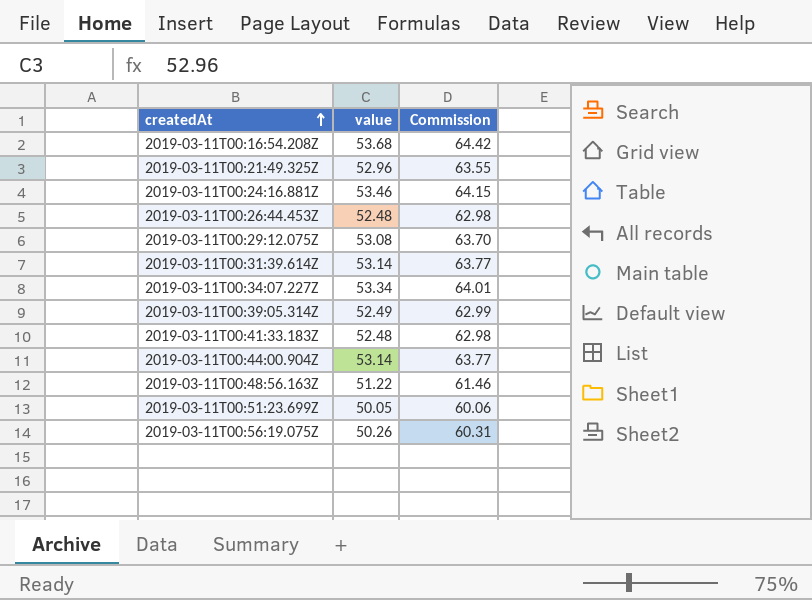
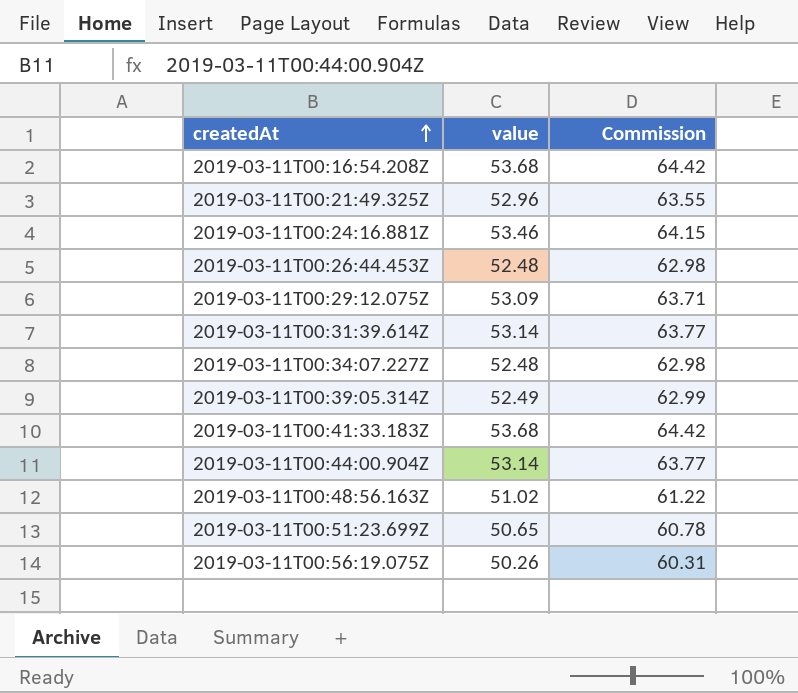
2019-03-11T00:29:12.075Z | value: 53.08 -> 53.09
2019-03-11T00:29:12.075Z | Commission: 63.70 -> 63.71
2019-03-11T00:34:07.227Z | value: 53.34 -> 52.48
2019-03-11T00:34:07.227Z | Commission: 64.01 -> 62.98
2019-03-11T00:41:33.183Z | value: 52.48 -> 53.68
2019-03-11T00:41:33.183Z | Commission: 62.98 -> 64.42
2019-03-11T00:48:56.163Z | value: 51.22 -> 51.02
2019-03-11T00:48:56.163Z | Commission: 61.46 -> 61.22
2019-03-11T00:51:23.699Z | value: 50.05 -> 50.65
2019-03-11T00:51:23.699Z | Commission: 60.06 -> 60.78

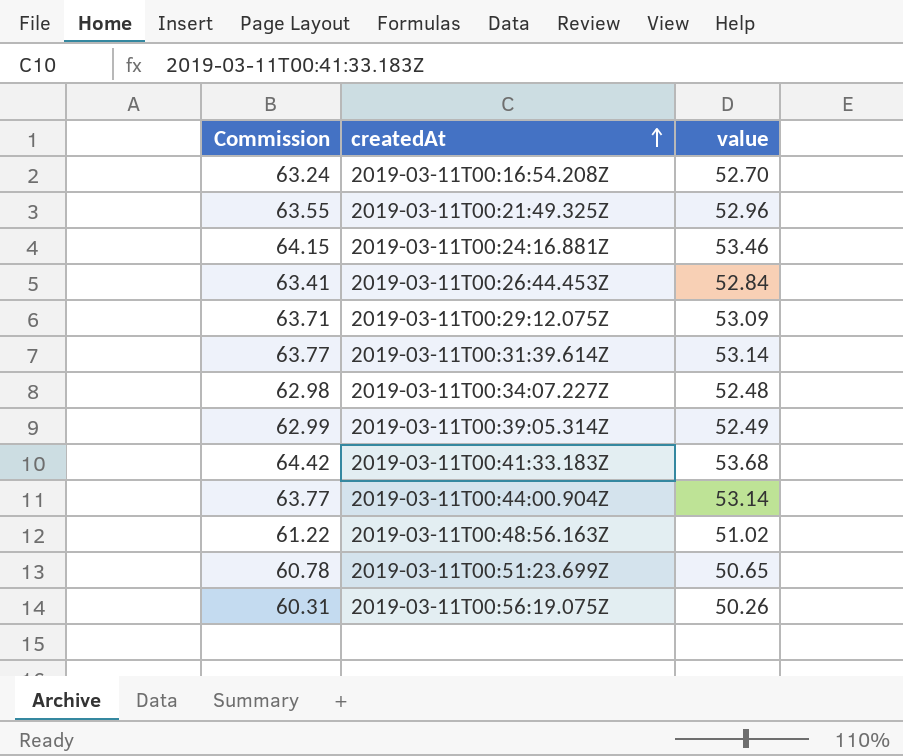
column Commission | position: 3 -> 1
2019-03-11T00:16:54.208Z | Commission: 64.42 -> 63.24
2019-03-11T00:16:54.208Z | value: 53.68 -> 52.70
2019-03-11T00:26:44.453Z | Commission: 62.98 -> 63.41
2019-03-11T00:26:44.453Z | value: 52.48 -> 52.84

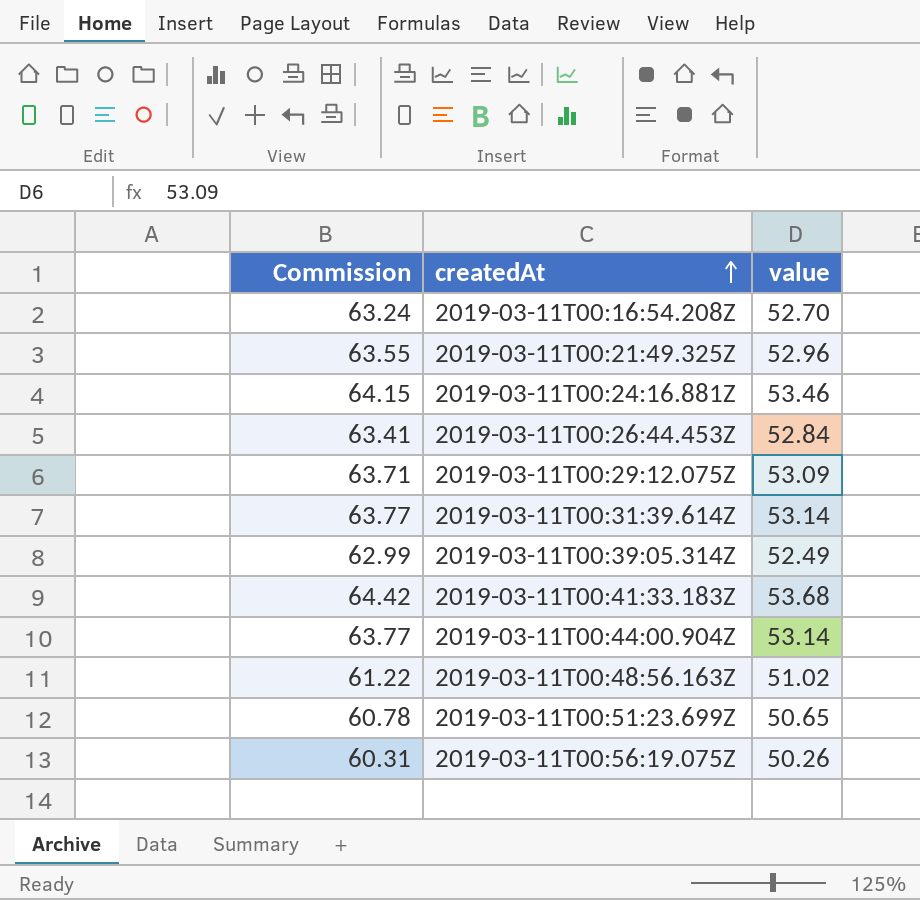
row 2019-03-11T00:34:07.227Z: 62.98 | 52.48 -> none

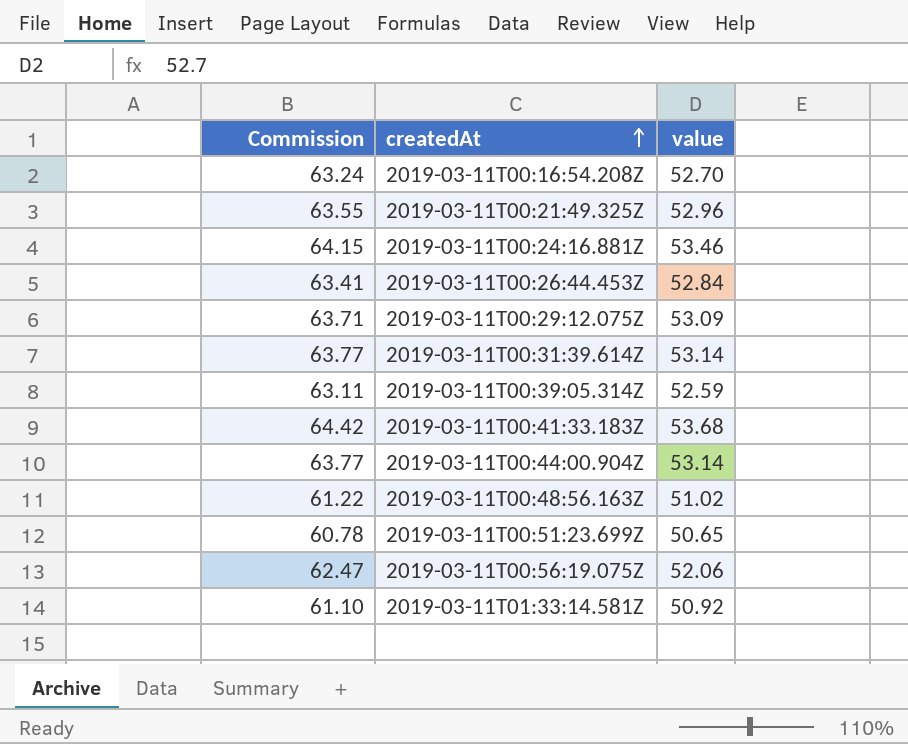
2019-03-11T00:39:05.314Z | Commission: 62.99 -> 63.11
2019-03-11T00:39:05.314Z | value: 52.49 -> 52.59
2019-03-11T00:56:19.075Z | Commission: 60.31 -> 62.47
2019-03-11T00:56:19.075Z | value: 50.26 -> 52.06
row 2019-03-11T01:33:14.581Z: none -> 61.10 | 50.92

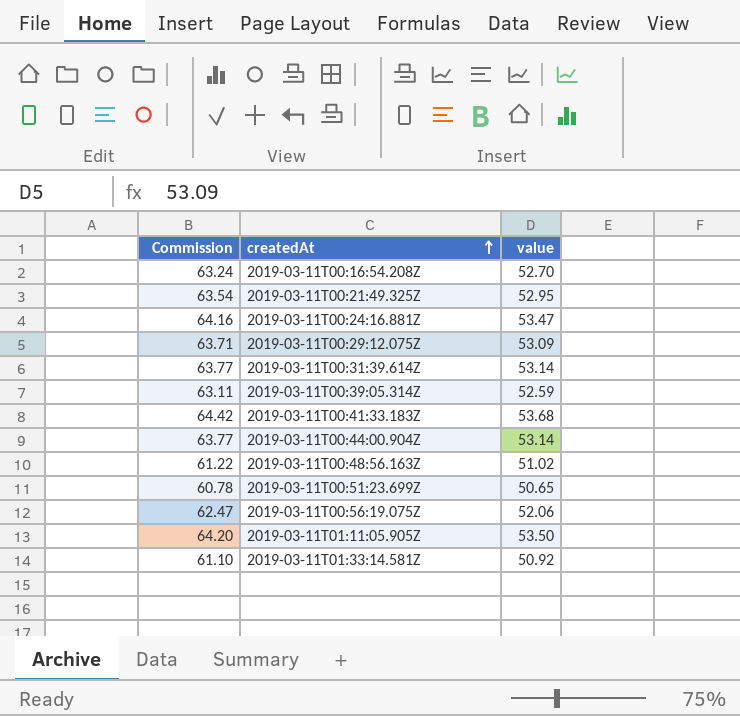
row 2019-03-11T00:26:44.453Z: 63.41 | 52.84 -> none
2019-03-11T00:21:49.325Z | Commission: 63.55 -> 63.54
2019-03-11T00:21:49.325Z | value: 52.96 -> 52.95
2019-03-11T00:24:16.881Z | Commission: 64.15 -> 64.16
2019-03-11T00:24:16.881Z | value: 53.46 -> 53.47
row 2019-03-11T01:11:05.905Z: none -> 64.20 | 53.50

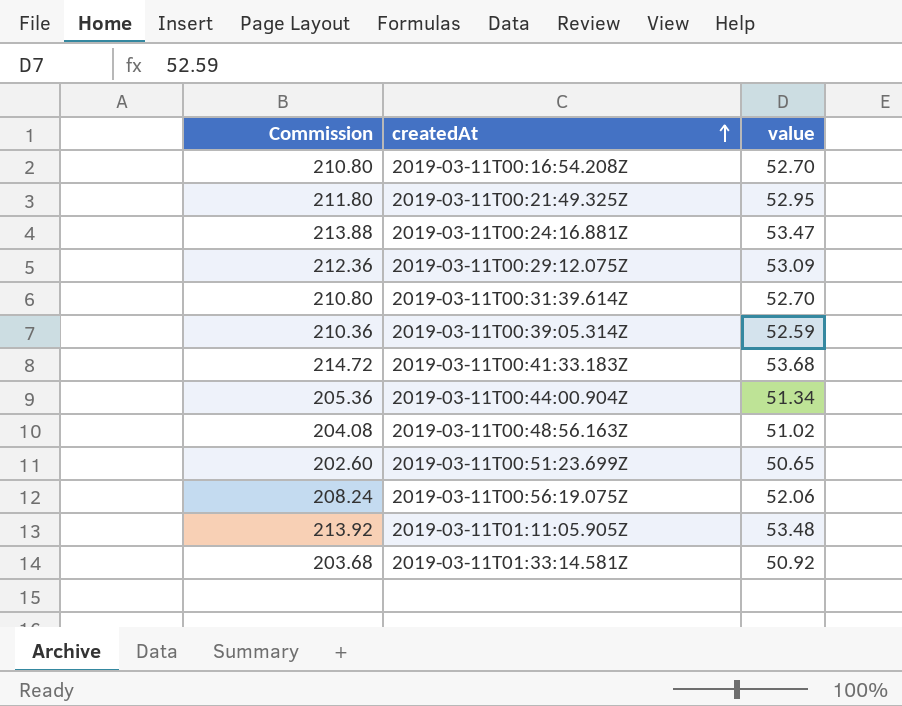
column Commission | formula: [value] * 1.2 -> [value] * 4
2019-03-11T00:31:39.614Z | value: 53.14 -> 52.70
2019-03-11T00:44:00.904Z | value: 53.14 -> 51.34
2019-03-11T01:11:05.905Z | value: 53.50 -> 53.48

